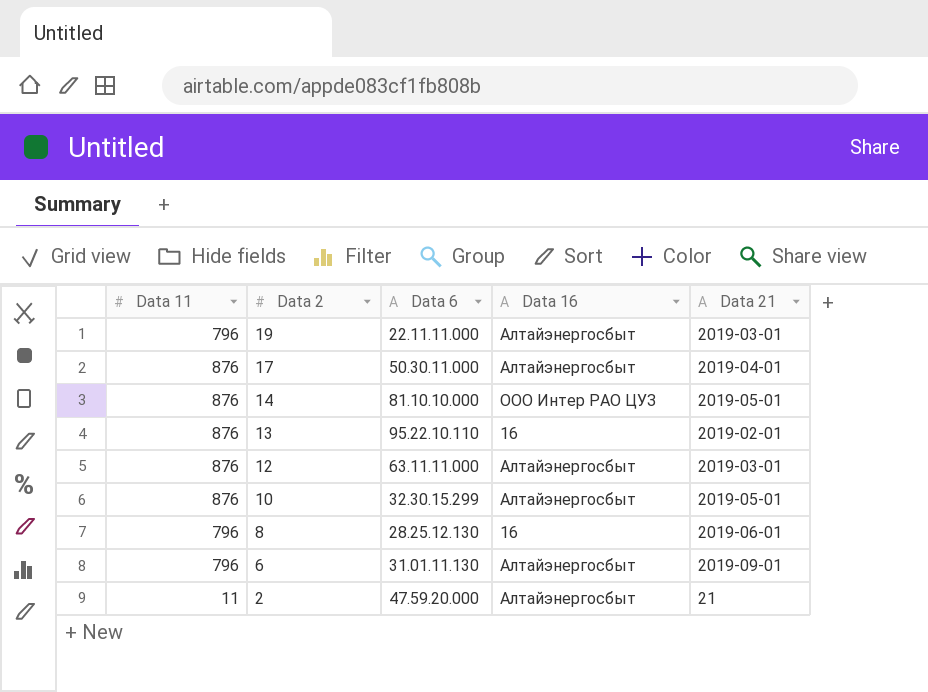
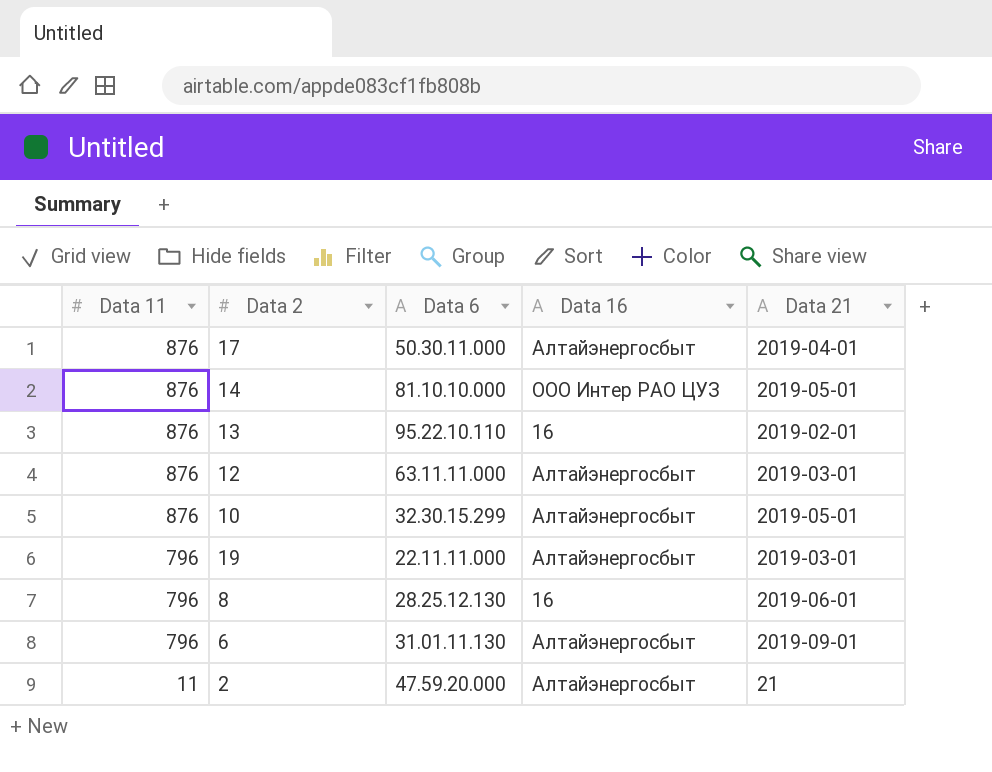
row order: Data 2 descending -> Data 11 descending

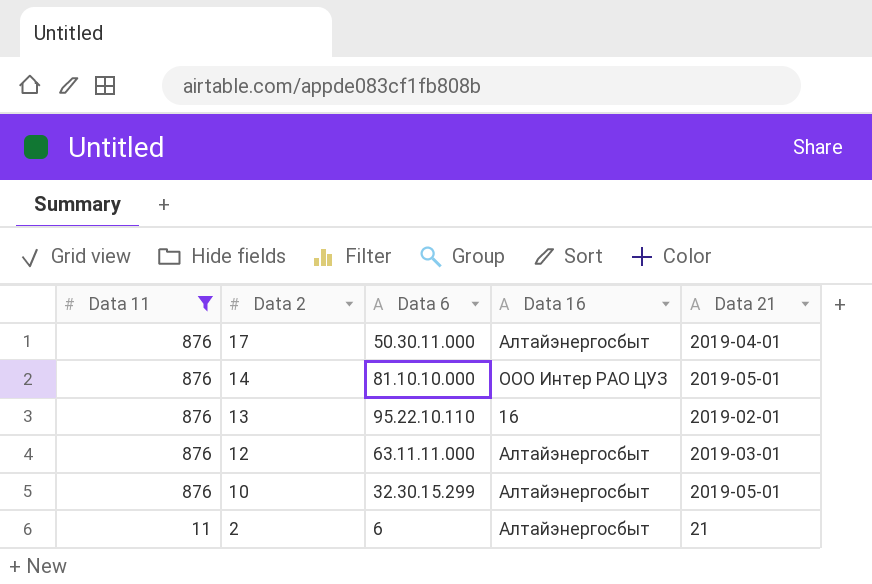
filter: none -> Data 11 != 796
2 | Data 6: 47.59.20.000 -> 6

